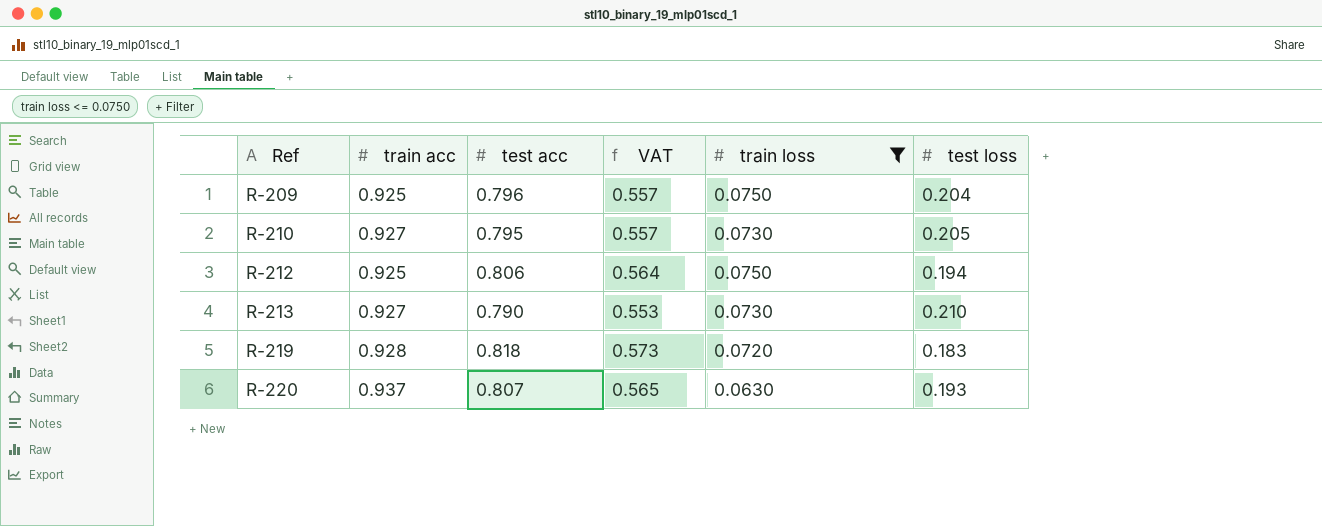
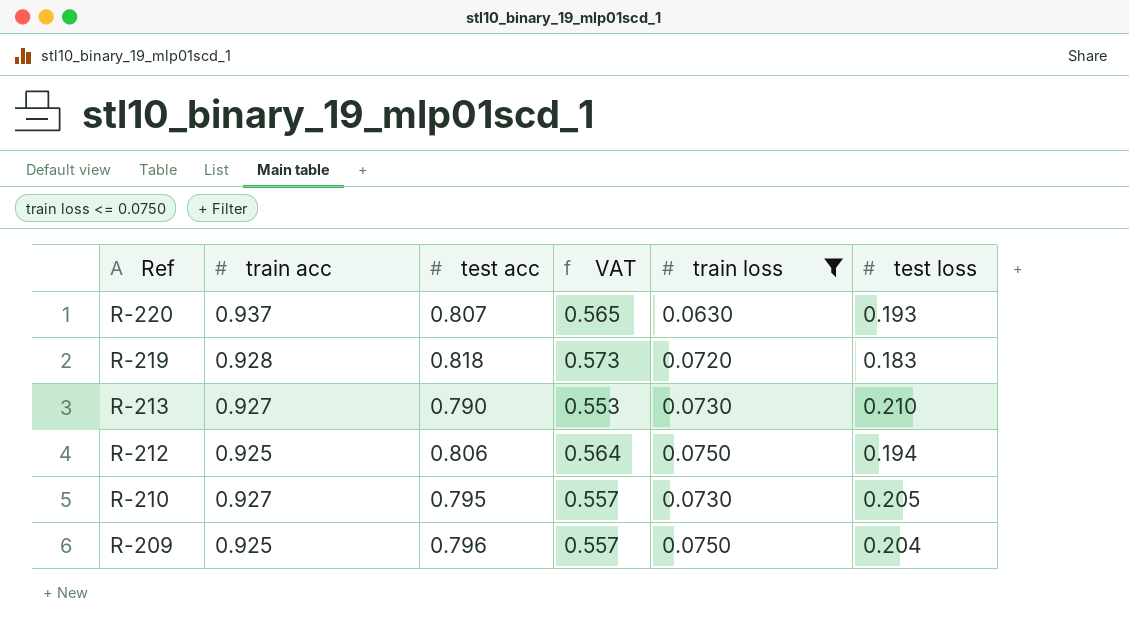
row order: Ref ascending -> Ref descending

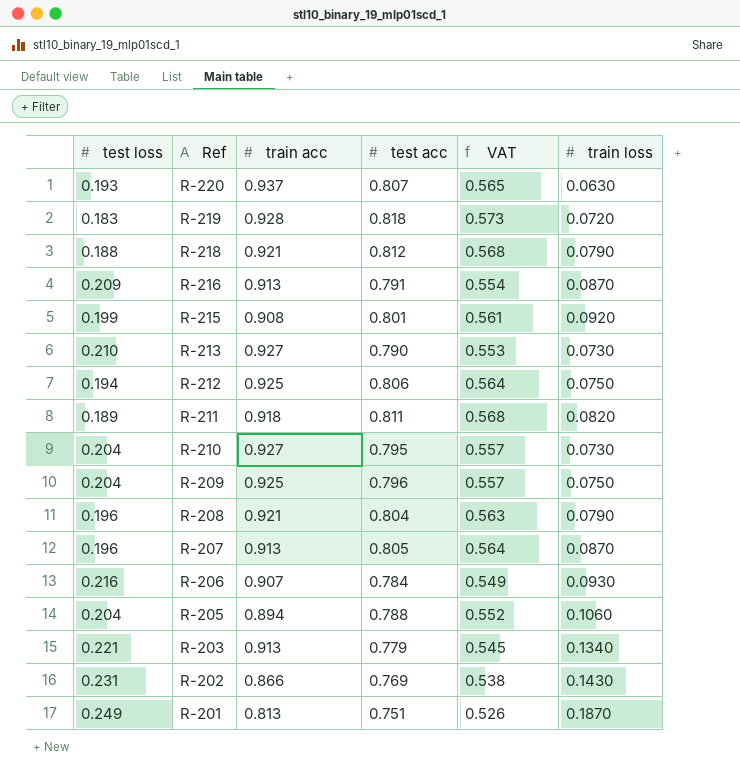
filter: train loss <= 0.0750 -> none
column test loss | position: 6 -> 1
R-210 | test loss: 0.205 -> 0.204

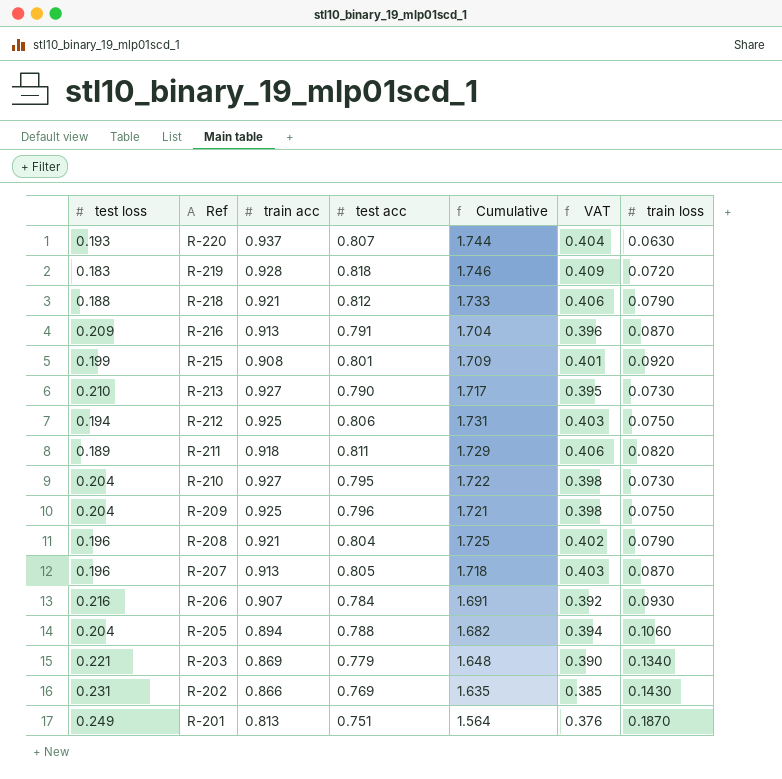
column Cumulative | formula: none -> [train acc] + [test acc]
column VAT | formula: [test acc] * 0.7 -> [test acc] * 0.5
R-203 | train acc: 0.913 -> 0.869

